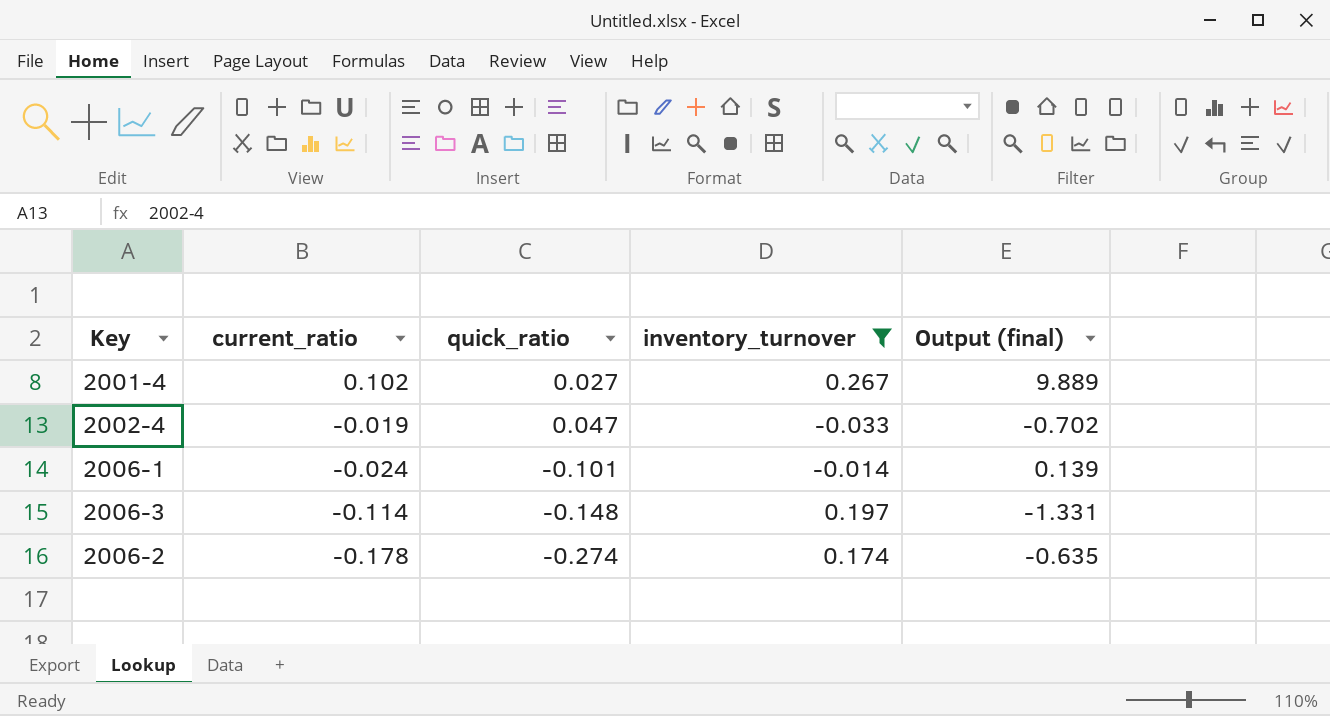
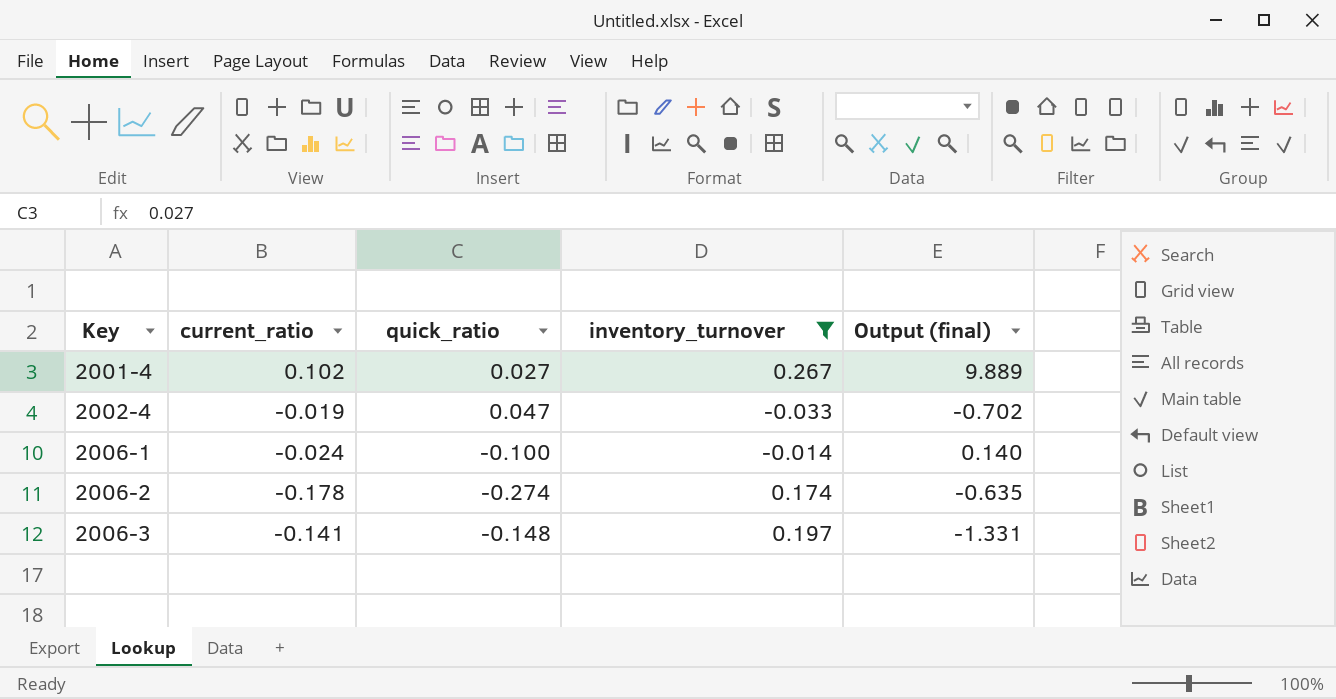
row order: current_ratio descending -> Key ascending
2006-1 | quick_ratio: -0.101 -> -0.100
2006-1 | Output (final): 0.139 -> 0.140
2006-3 | current_ratio: -0.114 -> -0.141

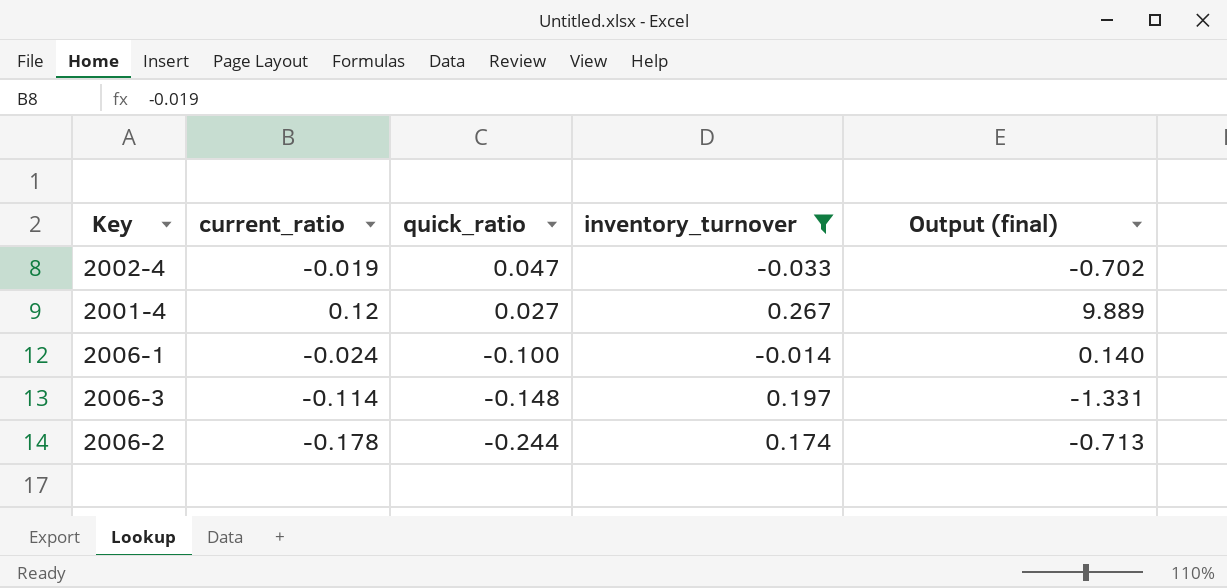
row order: Key ascending -> quick_ratio descending
2001-4 | current_ratio: 0.102 -> 0.12
2006-3 | current_ratio: -0.141 -> -0.114
2006-2 | quick_ratio: -0.274 -> -0.244
2006-2 | Output (final): -0.635 -> -0.713

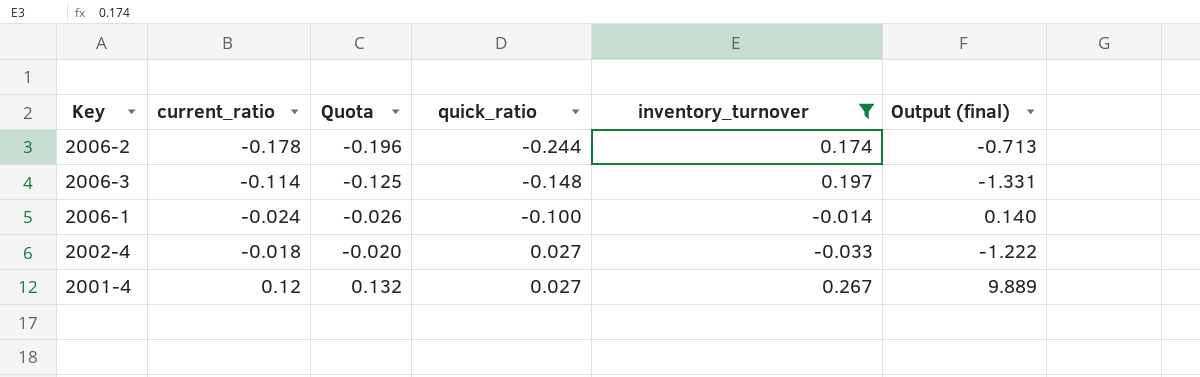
row order: quick_ratio descending -> current_ratio ascending
column Quota | formula: none -> [current_ratio] * 1.1
2002-4 | current_ratio: -0.019 -> -0.018
2002-4 | quick_ratio: 0.047 -> 0.027
2002-4 | Output (final): -0.702 -> -1.222

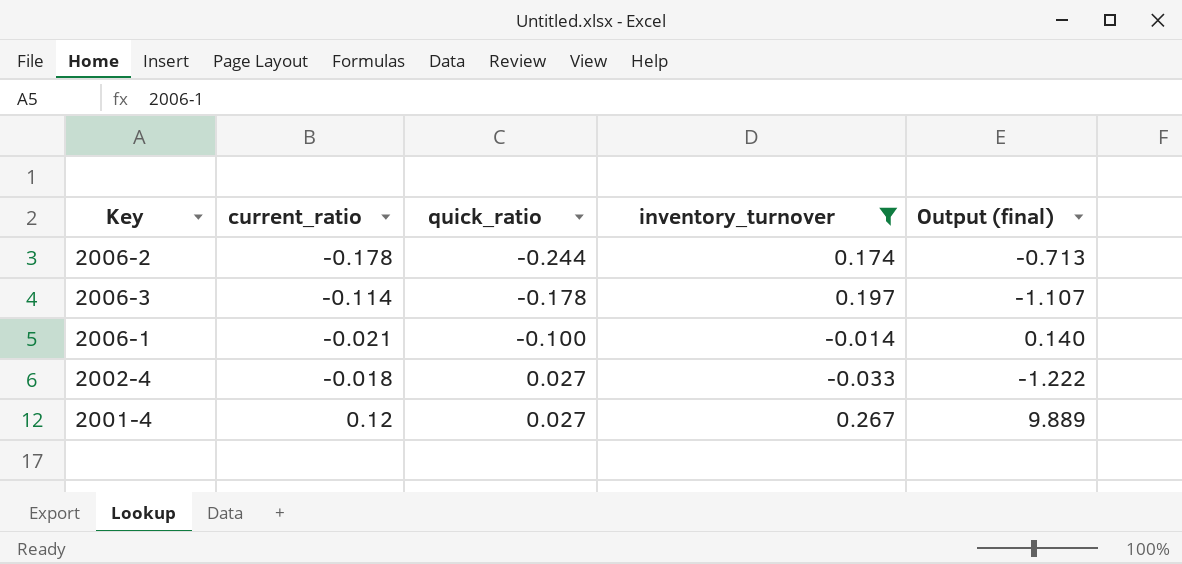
column Quota | formula: [current_ratio] * 1.1 -> none
2006-3 | quick_ratio: -0.148 -> -0.178
2006-3 | Output (final): -1.331 -> -1.107
2006-1 | current_ratio: -0.024 -> -0.021

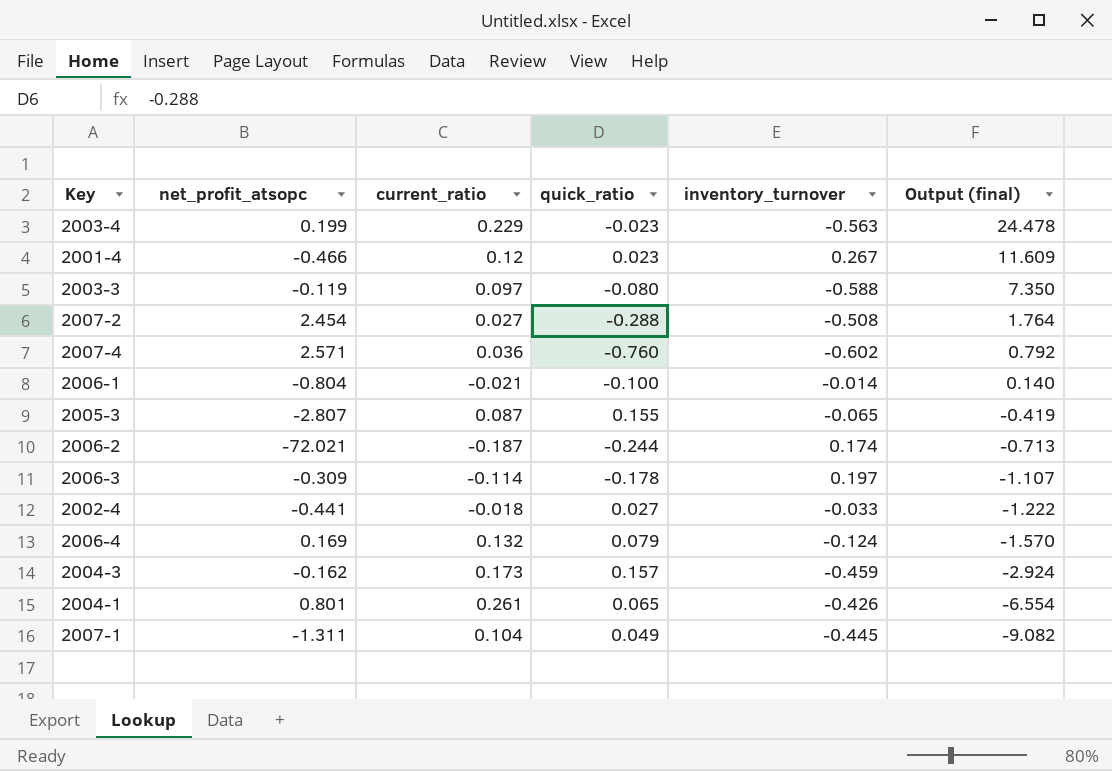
filter: inventory_turnover >= -0.033 -> none
row order: current_ratio ascending -> Output (final) descending
column net_profit_atsopc | position: none -> 2
2001-4 | quick_ratio: 0.027 -> 0.023
2001-4 | Output (final): 9.889 -> 11.609
2006-2 | current_ratio: -0.178 -> -0.187

